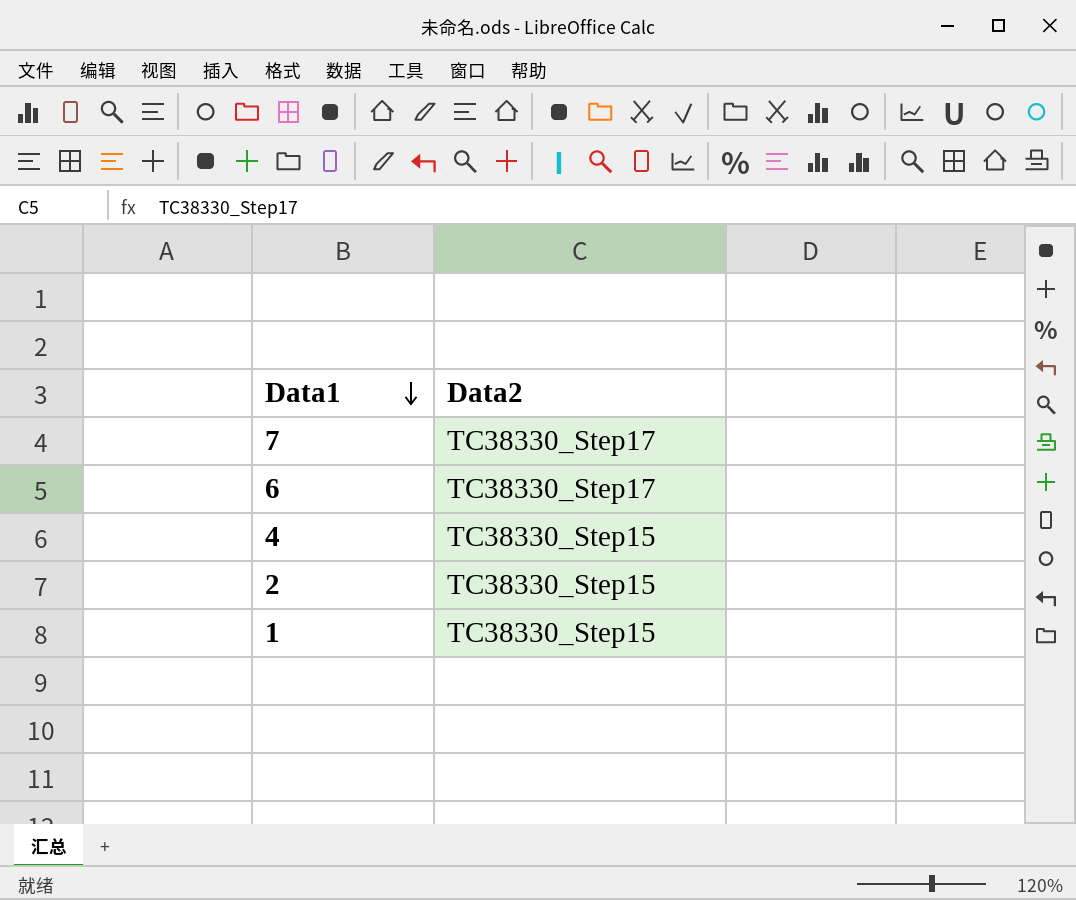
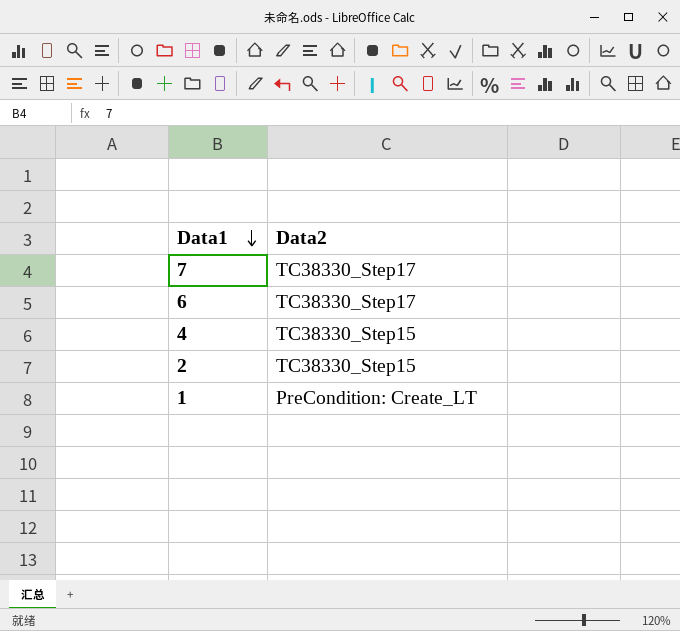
1 | Data2: TC38330_Step15 -> PreCondition: Create_LT

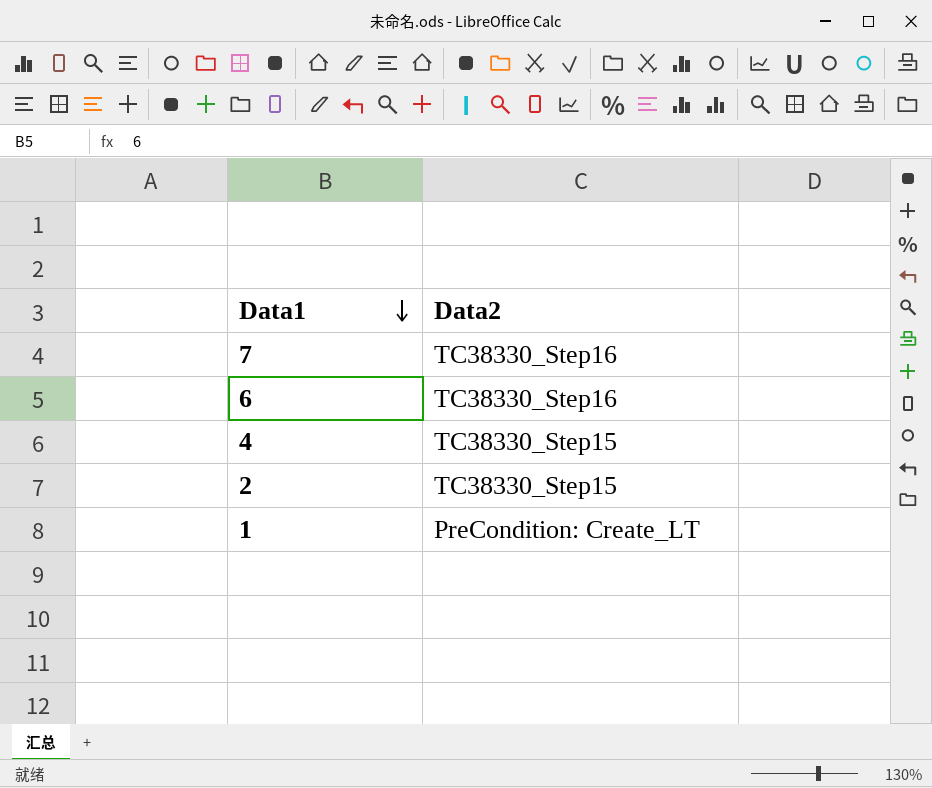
7 | Data2: TC38330_Step17 -> TC38330_Step16
6 | Data2: TC38330_Step17 -> TC38330_Step16

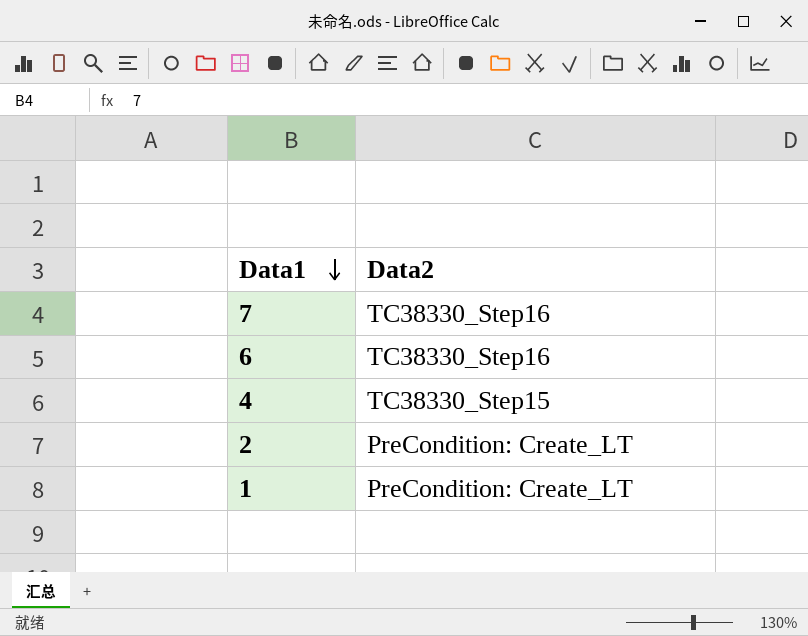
2 | Data2: TC38330_Step15 -> PreCondition: Create_LT

